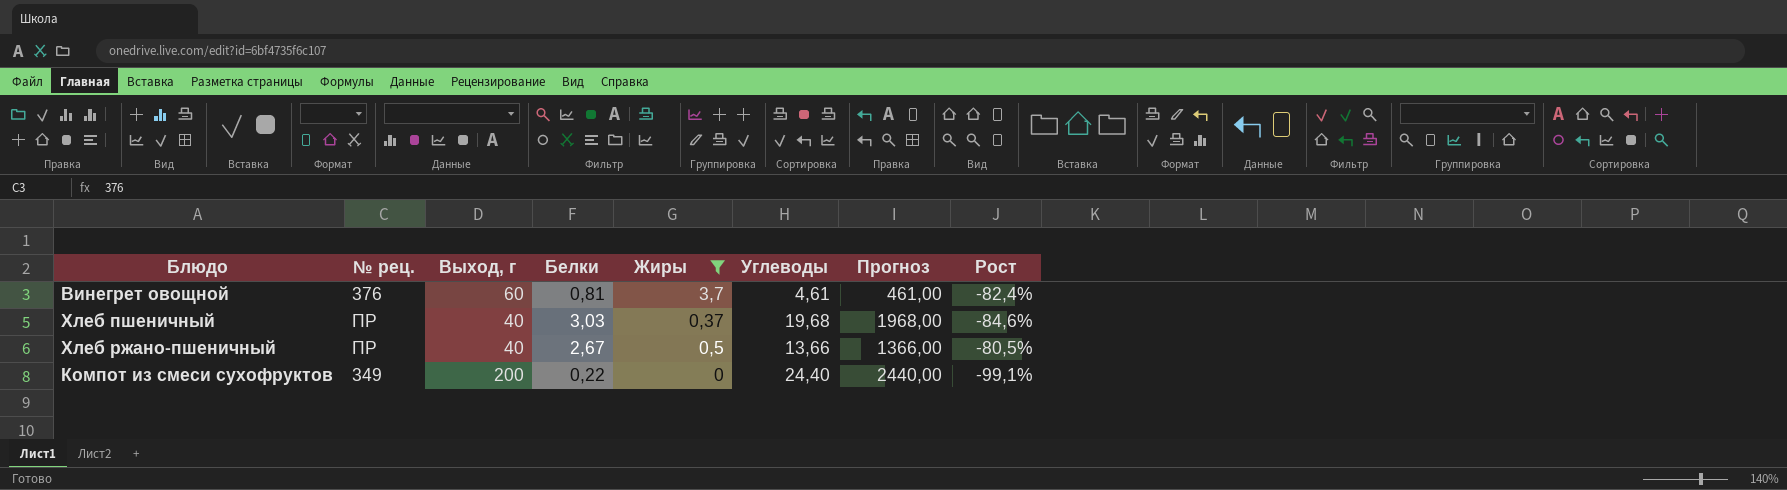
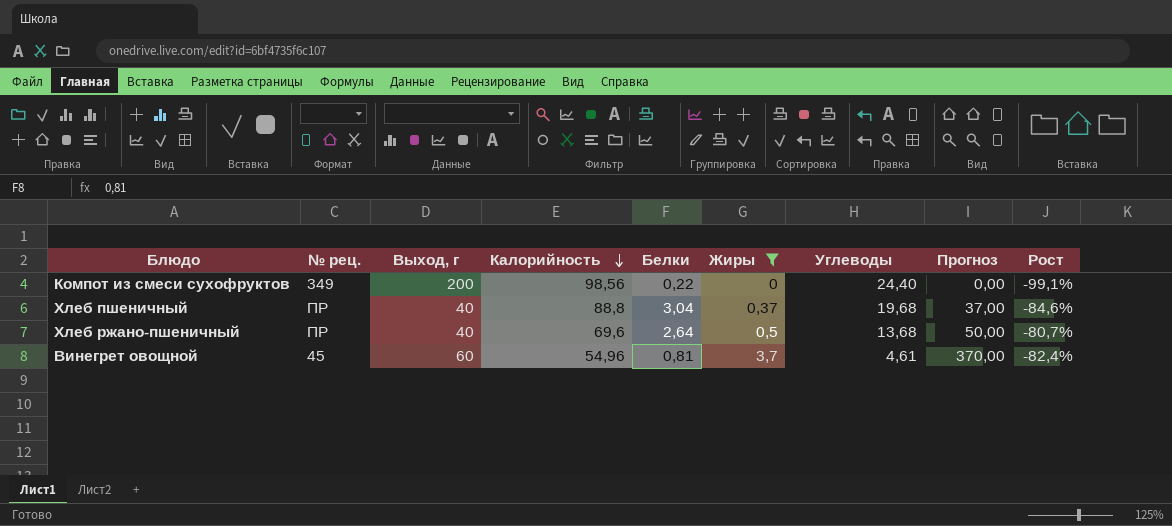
row order: none -> Калорийность descending
column Калорийность | position: none -> 4
column Прогноз | formula: [Углеводы] * 100 -> [Жиры] * 100
Хлеб пшеничный | Белки: 3,03 -> 3,04
Хлеб ржано-пшеничный | Белки: 2,67 -> 2,64
Хлеб ржано-пшеничный | Углеводы: 13,66 -> 13,68
Хлеб ржано-пшеничный | Рост: -80,5% -> -80,7%
Винегрет овощной | № рец.: 376 -> 45

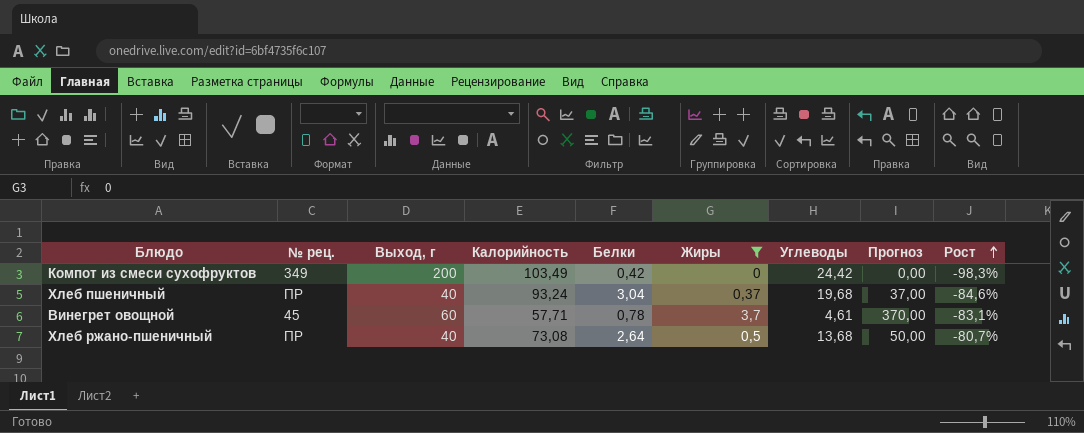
row order: Калорийность descending -> Рост ascending
Компот из смеси сухофруктов | Калорийность: 98,56 -> 103,49
Компот из смеси сухофруктов | Белки: 0,22 -> 0,42
Компот из смеси сухофруктов | Углеводы: 24,40 -> 24,42
Компот из смеси сухофруктов | Рост: -99,1% -> -98,3%
Хлеб пшеничный | Калорийность: 88,8 -> 93,24
Винегрет овощной | Калорийность: 54,96 -> 57,71
Винегрет овощной | Белки: 0,81 -> 0,78
Винегрет овощной | Рост: -82,4% -> -83,1%
Хлеб ржано-пшеничный | Калорийность: 69,6 -> 73,08

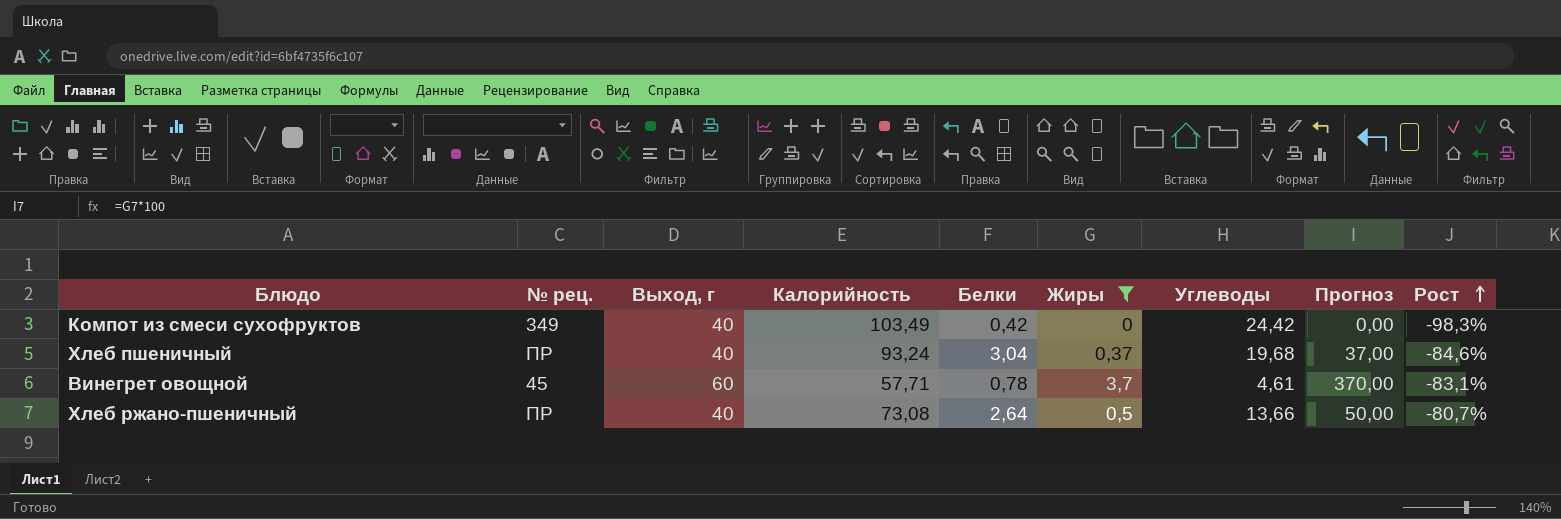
Компот из смеси сухофруктов | Выход, г: 200 -> 40
Хлеб ржано-пшеничный | Углеводы: 13,68 -> 13,66

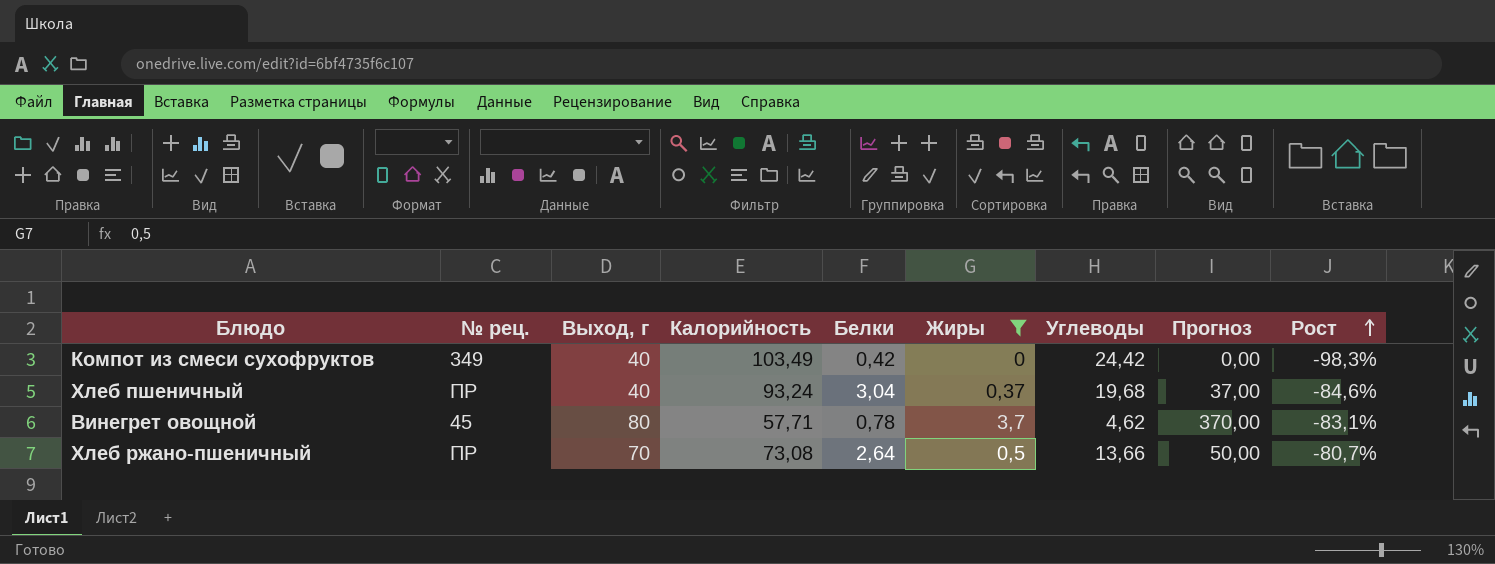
Винегрет овощной | Выход, г: 60 -> 80
Винегрет овощной | Углеводы: 4,61 -> 4,62
Хлеб ржано-пшеничный | Выход, г: 40 -> 70

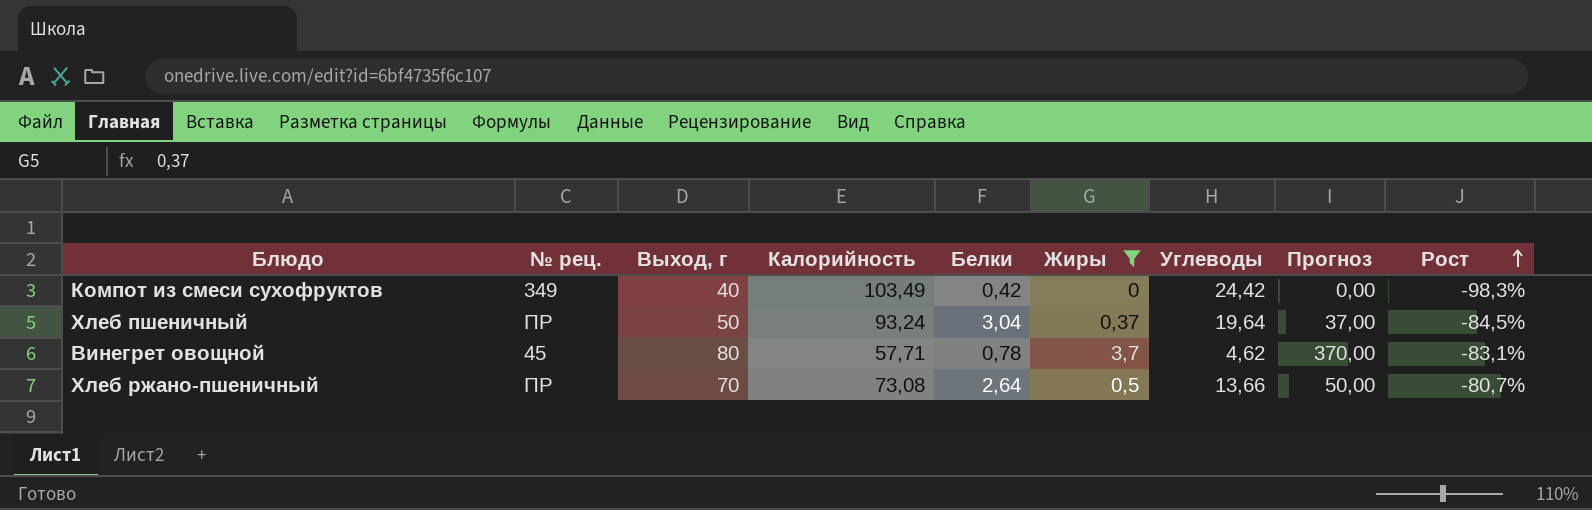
Хлеб пшеничный | Выход, г: 40 -> 50
Хлеб пшеничный | Углеводы: 19,68 -> 19,64
Хлеб пшеничный | Рост: -84,6% -> -84,5%

